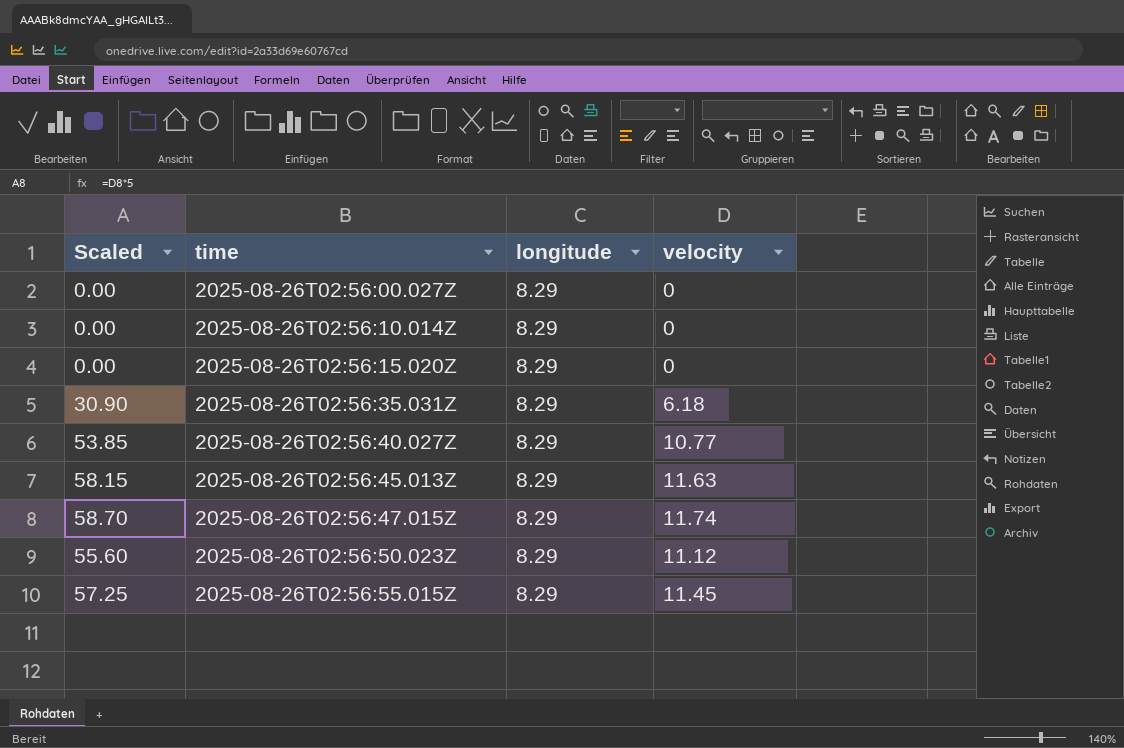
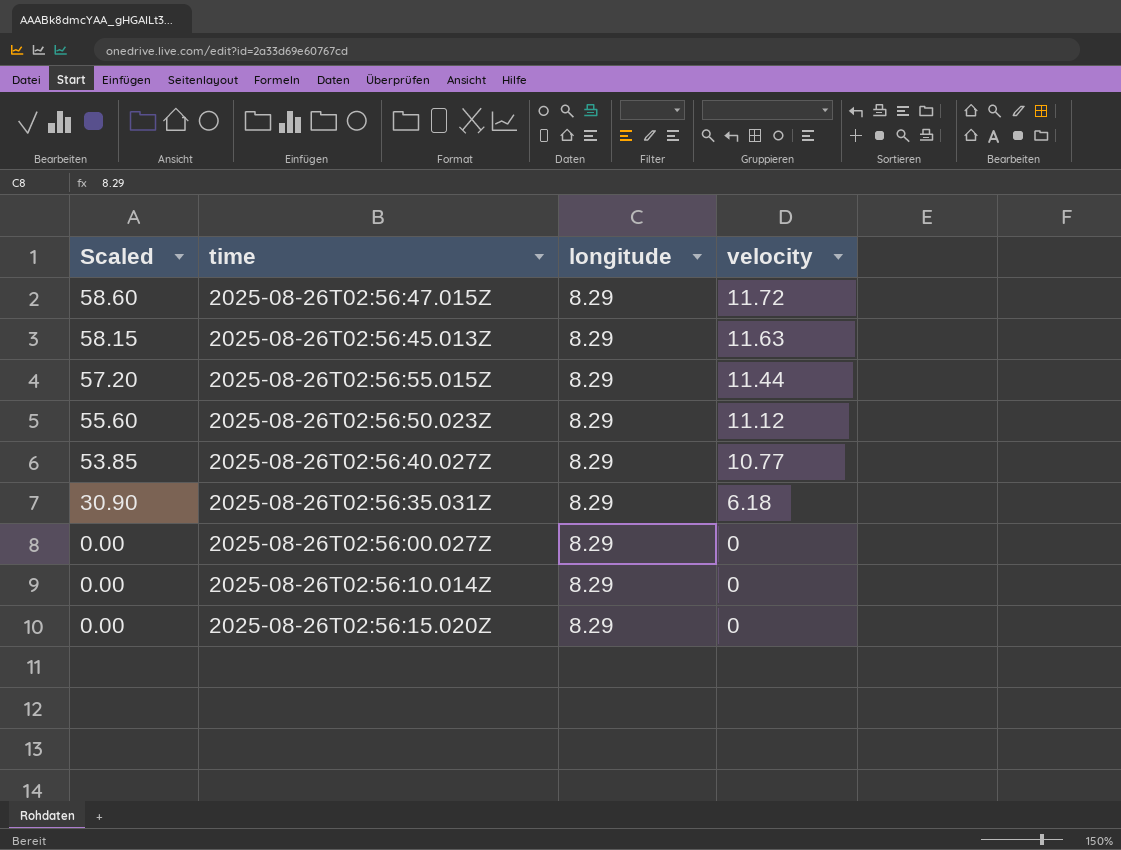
row order: time ascending -> Scaled descending
2025-08-26T02:56:47.015Z | Scaled: 58.70 -> 58.60
2025-08-26T02:56:47.015Z | velocity: 11.74 -> 11.72
2025-08-26T02:56:55.015Z | Scaled: 57.25 -> 57.20
2025-08-26T02:56:55.015Z | velocity: 11.45 -> 11.44

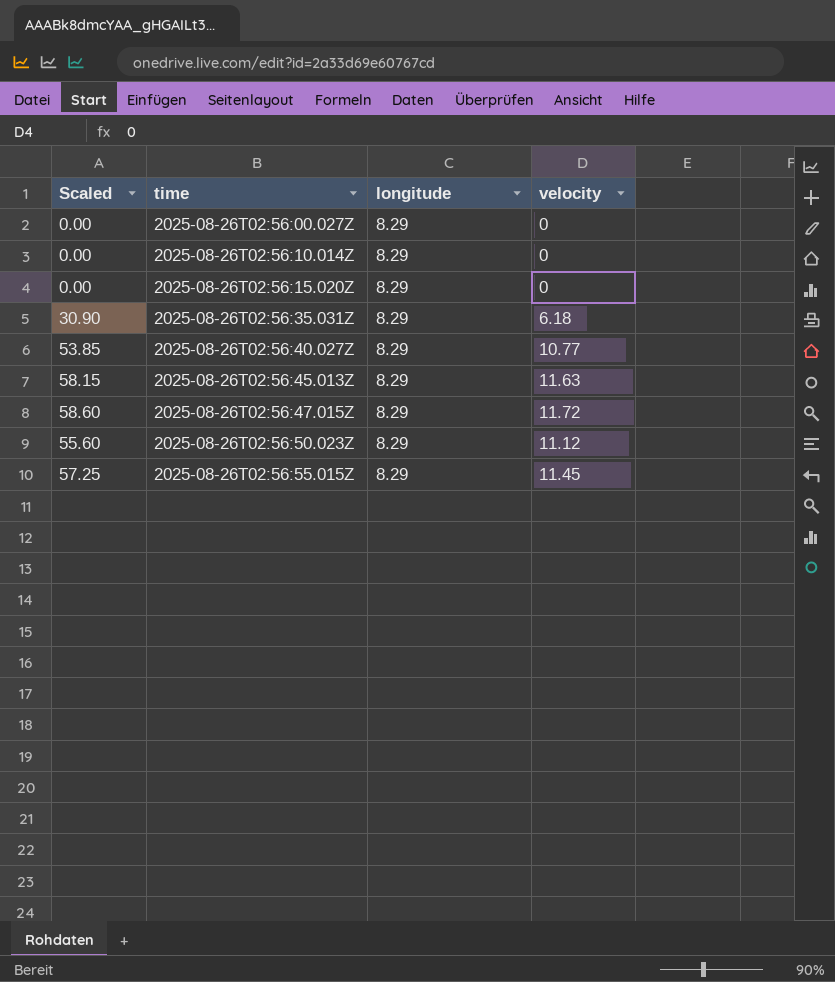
row order: Scaled descending -> time ascending
2025-08-26T02:56:55.015Z | Scaled: 57.20 -> 57.25
2025-08-26T02:56:55.015Z | velocity: 11.44 -> 11.45

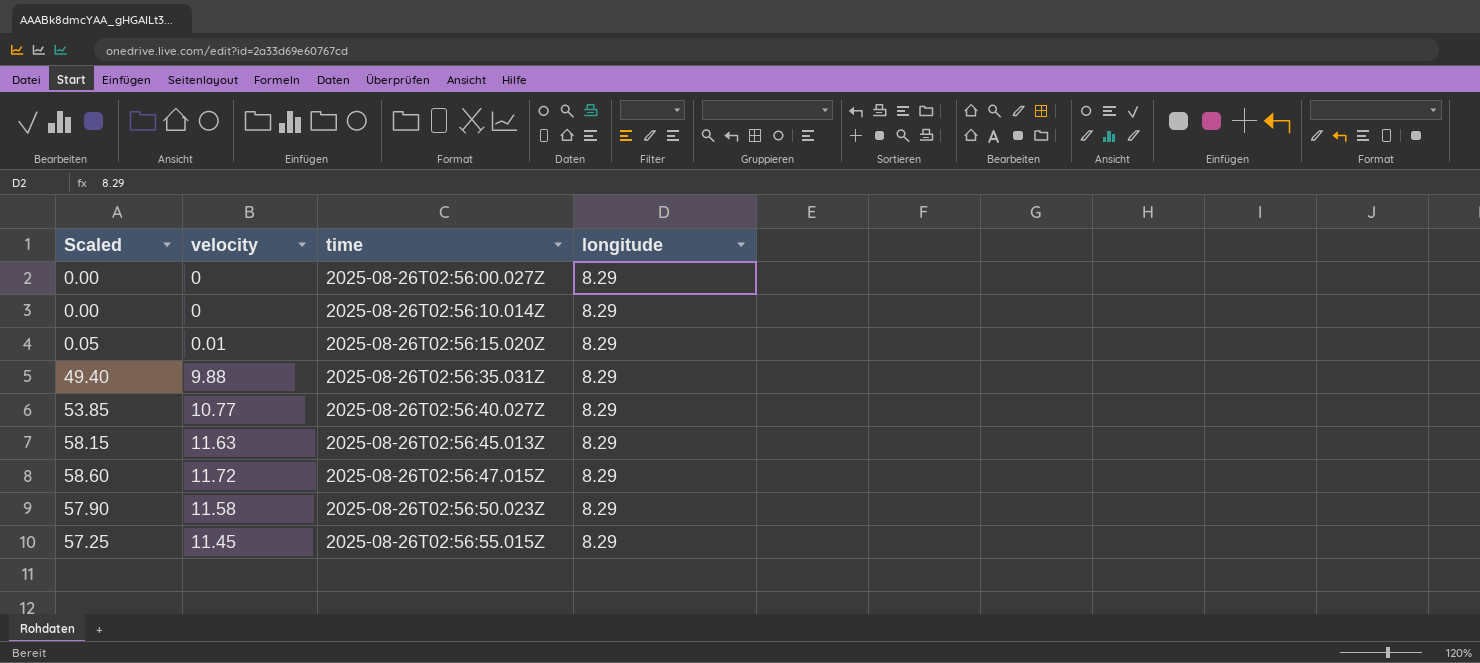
column velocity | position: 4 -> 2
2025-08-26T02:56:15.020Z | Scaled: 0.00 -> 0.05
2025-08-26T02:56:15.020Z | velocity: 0 -> 0.01
2025-08-26T02:56:35.031Z | Scaled: 30.90 -> 49.40
2025-08-26T02:56:35.031Z | velocity: 6.18 -> 9.88
2025-08-26T02:56:50.023Z | Scaled: 55.60 -> 57.90
2025-08-26T02:56:50.023Z | velocity: 11.12 -> 11.58

